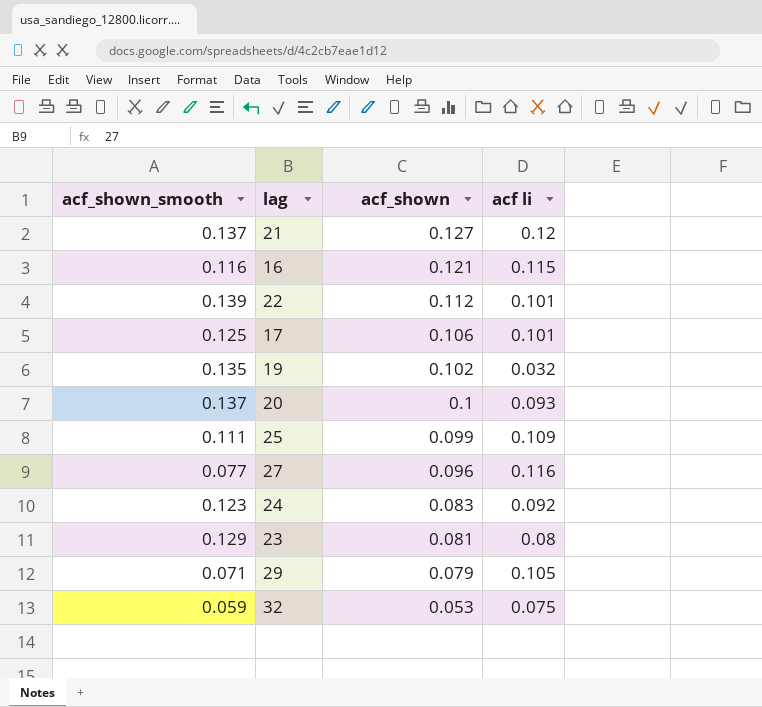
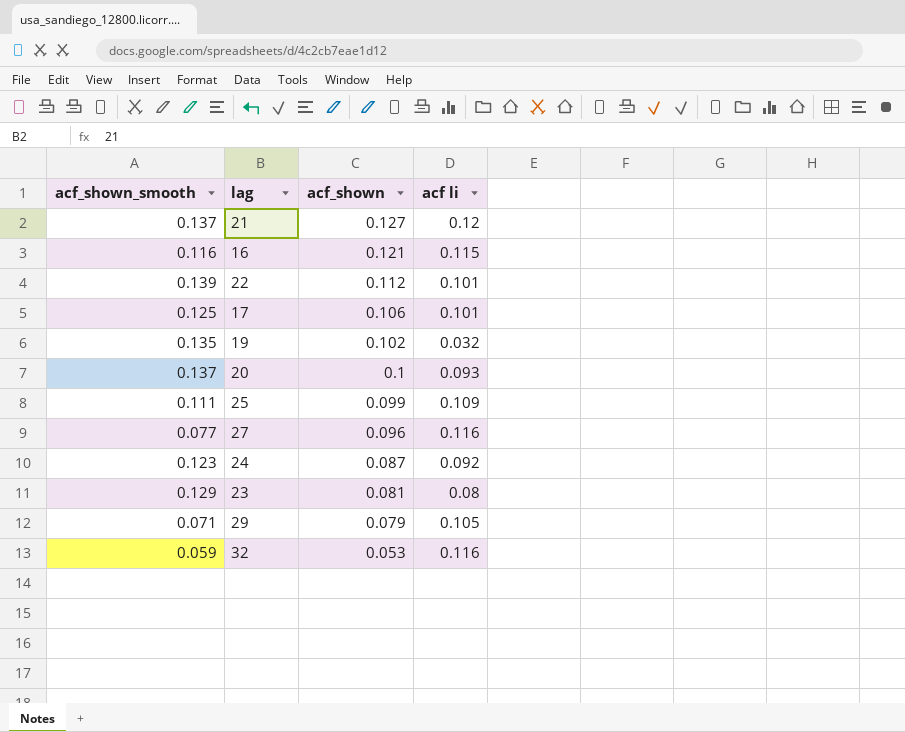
24 | acf_shown: 0.083 -> 0.087
32 | acf li: 0.075 -> 0.116

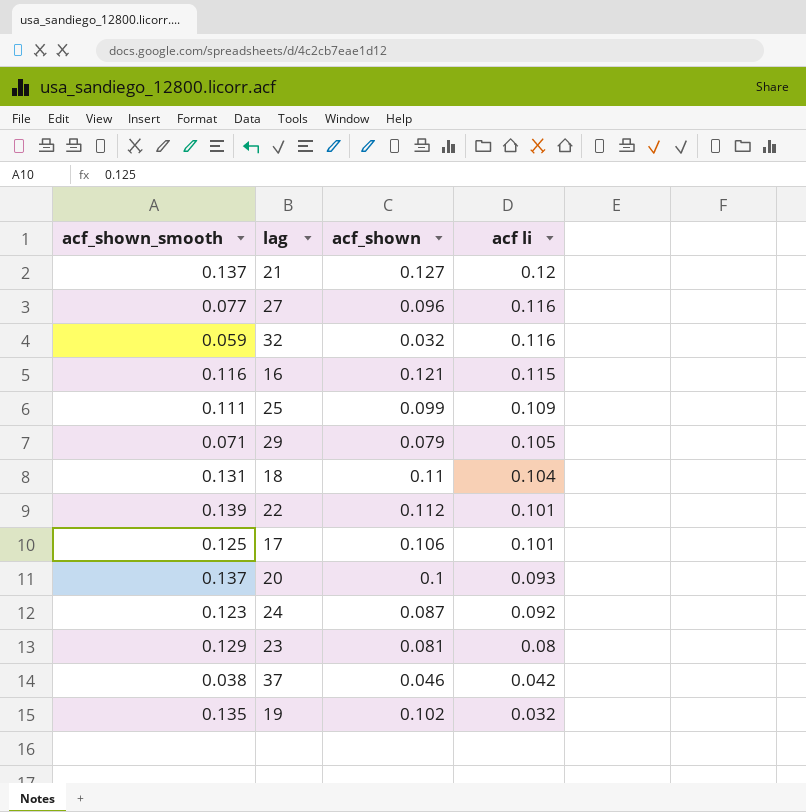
row order: acf_shown descending -> acf li descending
32 | acf_shown: 0.053 -> 0.032
row 18: none -> 0.131 | 0.11 | 0.104
row 37: none -> 0.038 | 0.046 | 0.042

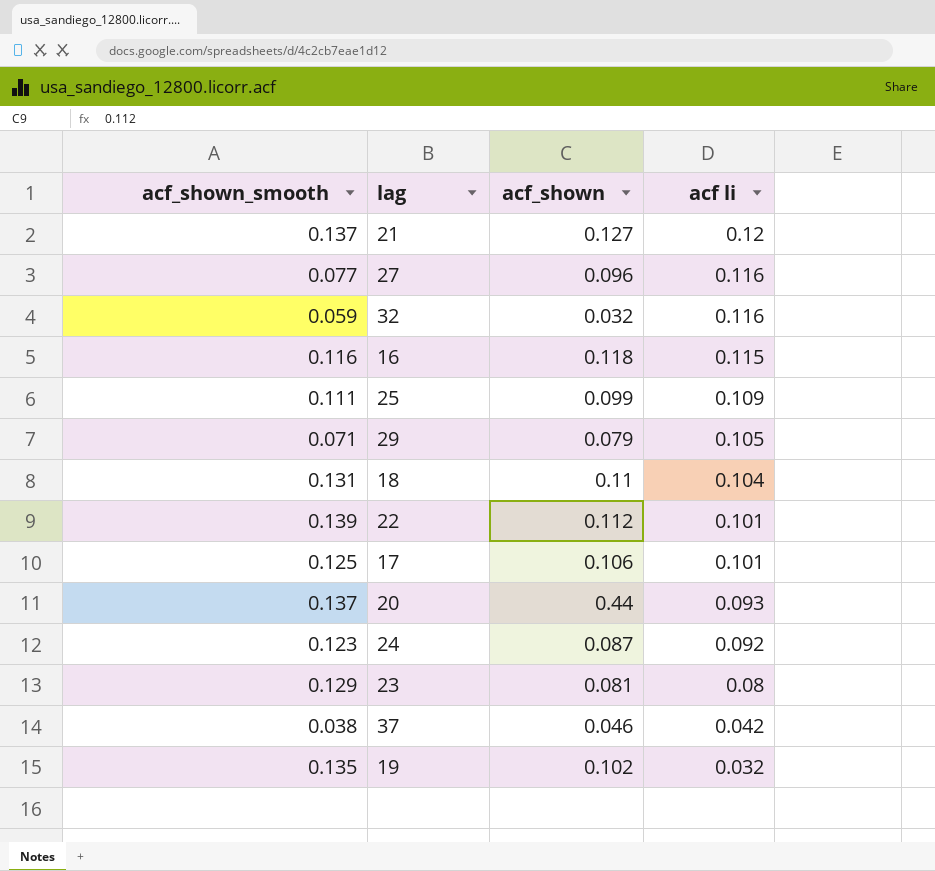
16 | acf_shown: 0.121 -> 0.118
20 | acf_shown: 0.1 -> 0.44

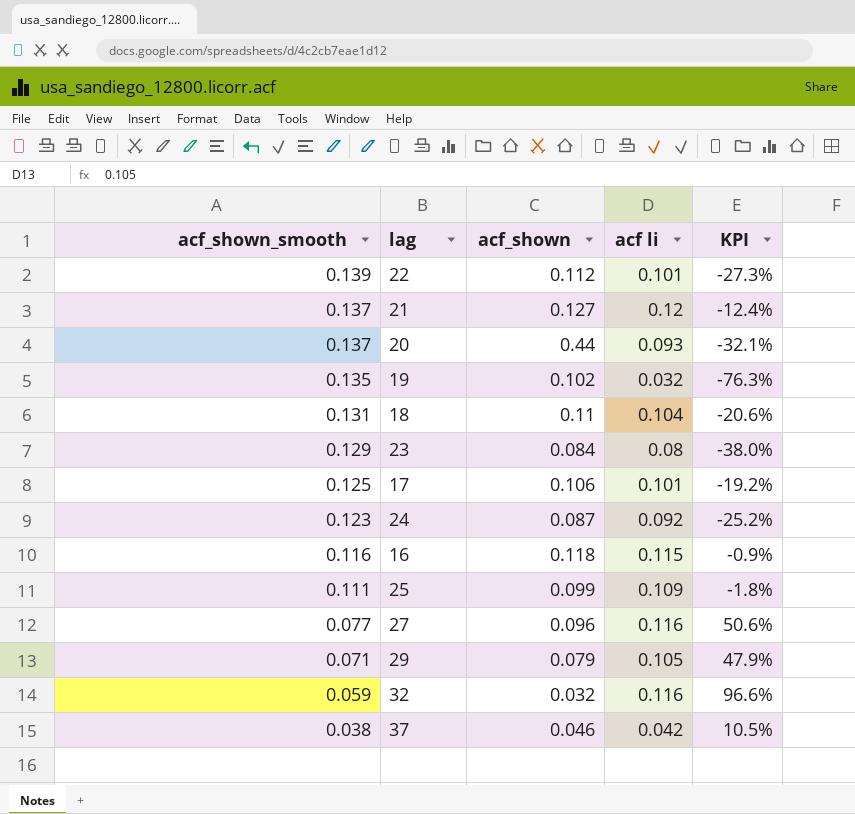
row order: acf li descending -> acf_shown_smooth descending
column KPI | formula: none -> ([acf li] - [acf_shown_smooth]) / [acf_shown_smooth]
23 | acf_shown: 0.081 -> 0.084

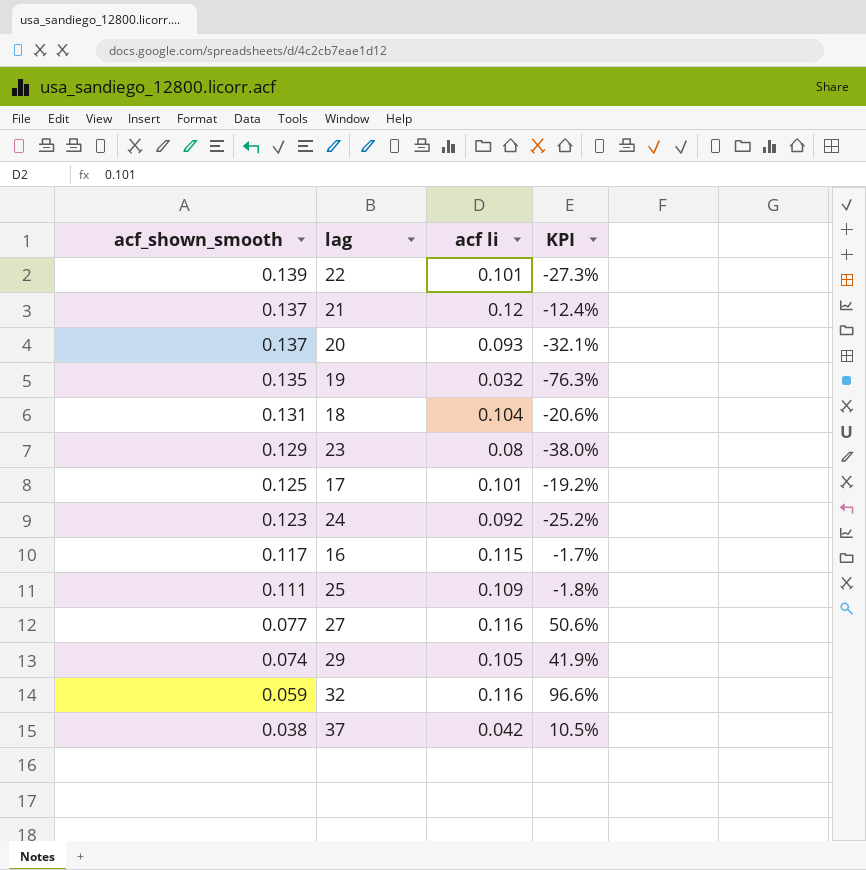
column acf_shown | position: 3 -> none
16 | acf_shown_smooth: 0.116 -> 0.117
16 | KPI: -0.9% -> -1.7%
29 | acf_shown_smooth: 0.071 -> 0.074
29 | KPI: 47.9% -> 41.9%

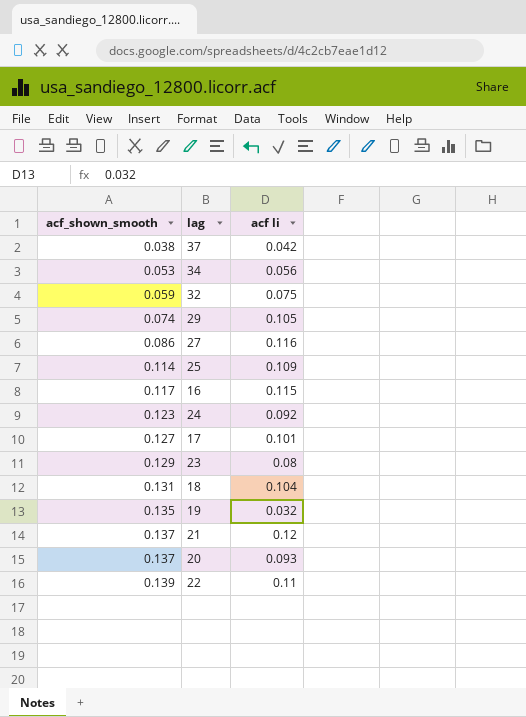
row order: acf_shown_smooth descending -> acf_shown_smooth ascending
column KPI | formula: ([acf li] - [acf_shown_smooth]) / [acf_shown_smooth] -> none
row 34: none -> 0.053 | 0.056
32 | acf li: 0.116 -> 0.075
27 | acf_shown_smooth: 0.077 -> 0.086
25 | acf_shown_smooth: 0.111 -> 0.114
17 | acf_shown_smooth: 0.125 -> 0.127
22 | acf li: 0.101 -> 0.11

